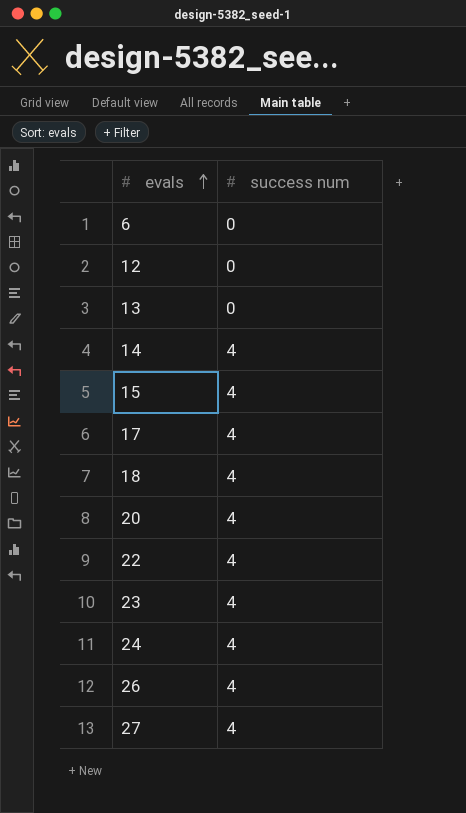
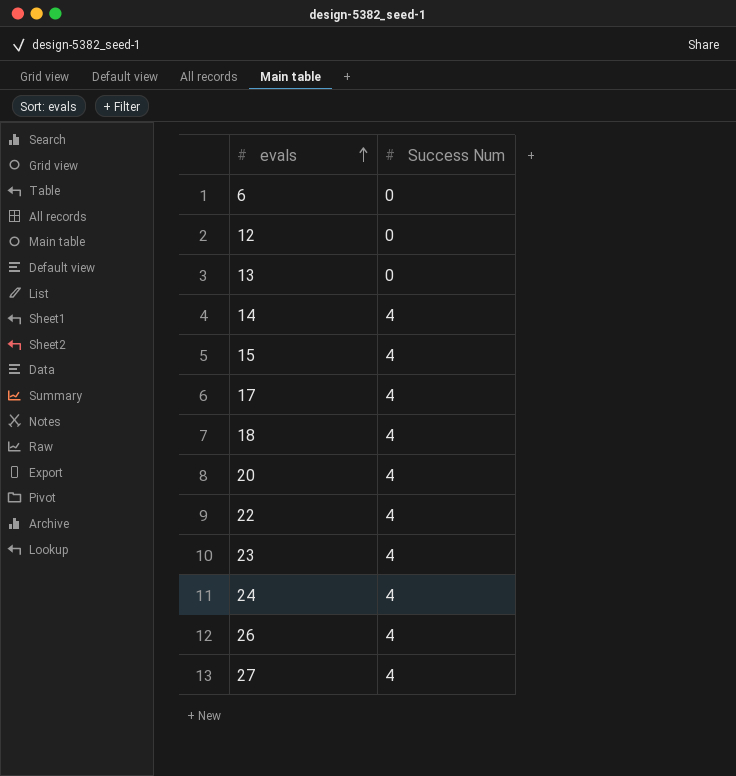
column name: success num -> Success Num

